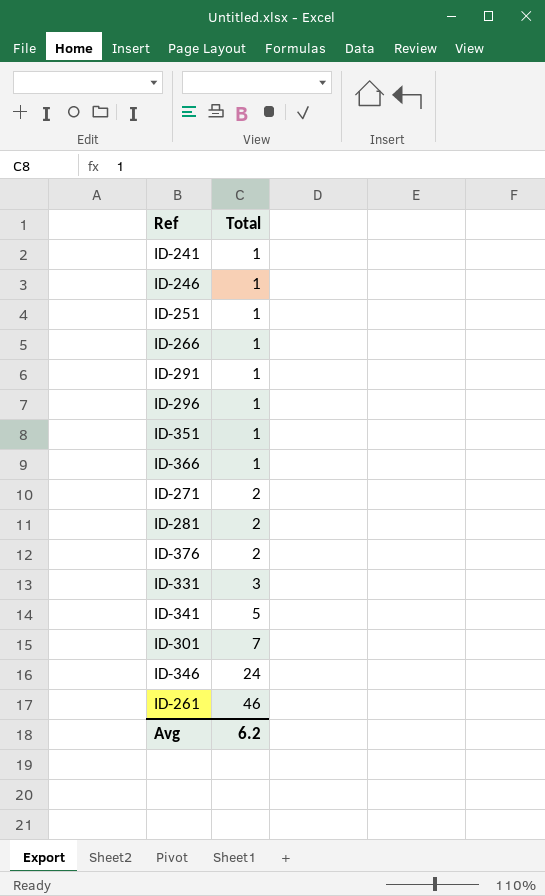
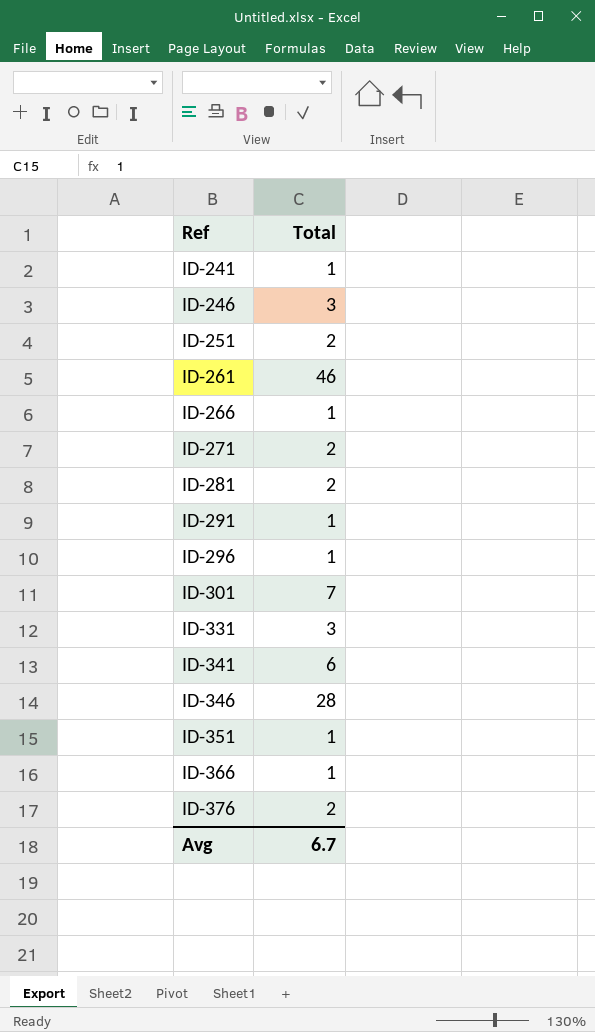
row order: Total ascending -> Ref ascending
ID-246 | Total: 1 -> 3
ID-251 | Total: 1 -> 2
ID-341 | Total: 5 -> 6
ID-346 | Total: 24 -> 28
Avg | Total: 6.2 -> 6.7

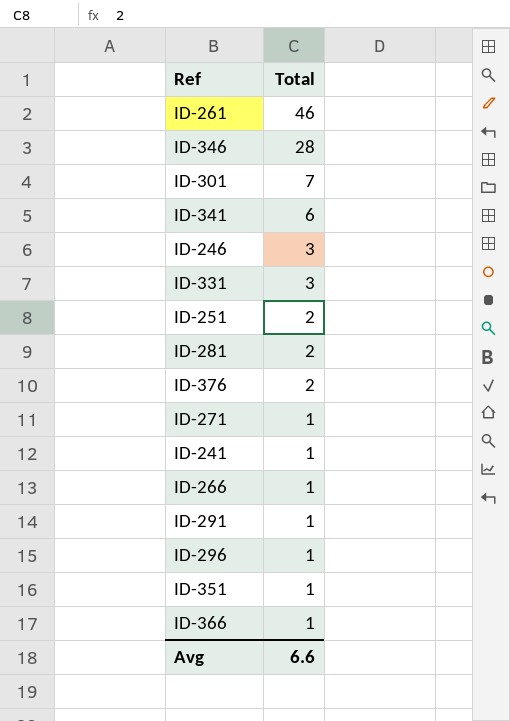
row order: Ref ascending -> Total descending
ID-271 | Total: 2 -> 1
Avg | Total: 6.7 -> 6.6

